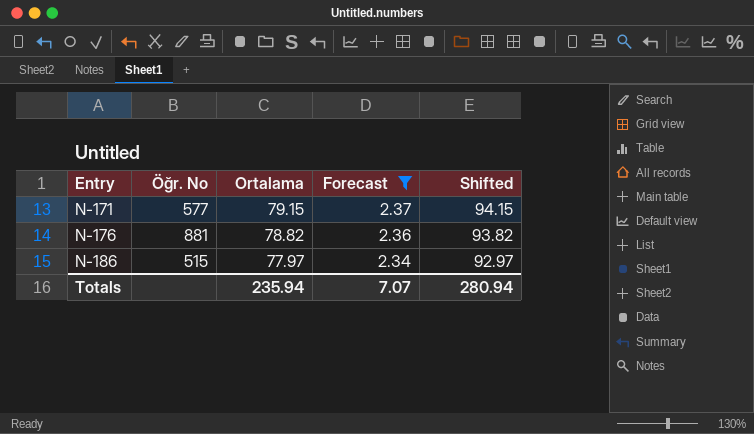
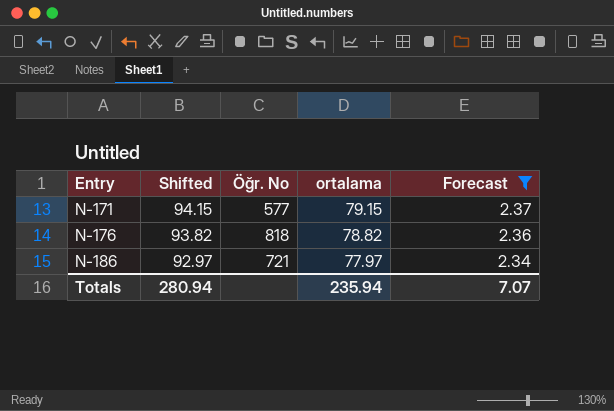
column Shifted | position: 5 -> 2
column name: Ortalama -> ortalama
N-176 | Öğr. No: 881 -> 818
N-186 | Öğr. No: 515 -> 721

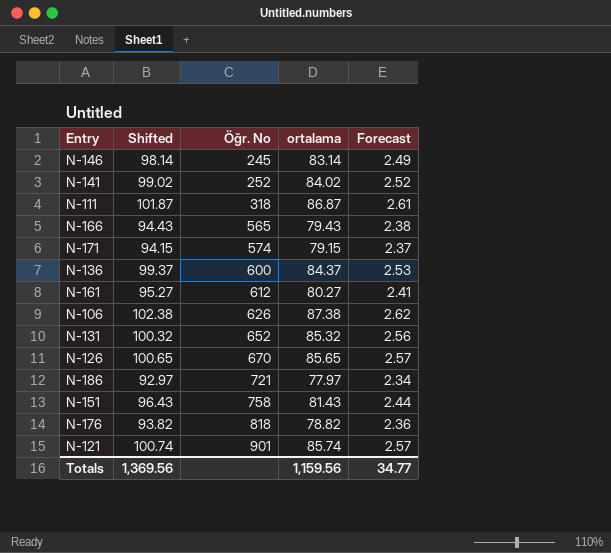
filter: Forecast <= 2.37 -> none
row order: Entry ascending -> Öğr. No ascending
N-171 | Öğr. No: 577 -> 574
Totals | Shifted: 280.94 -> 1,369.56
Totals | ortalama: 235.94 -> 1,159.56
Totals | Forecast: 7.07 -> 34.77

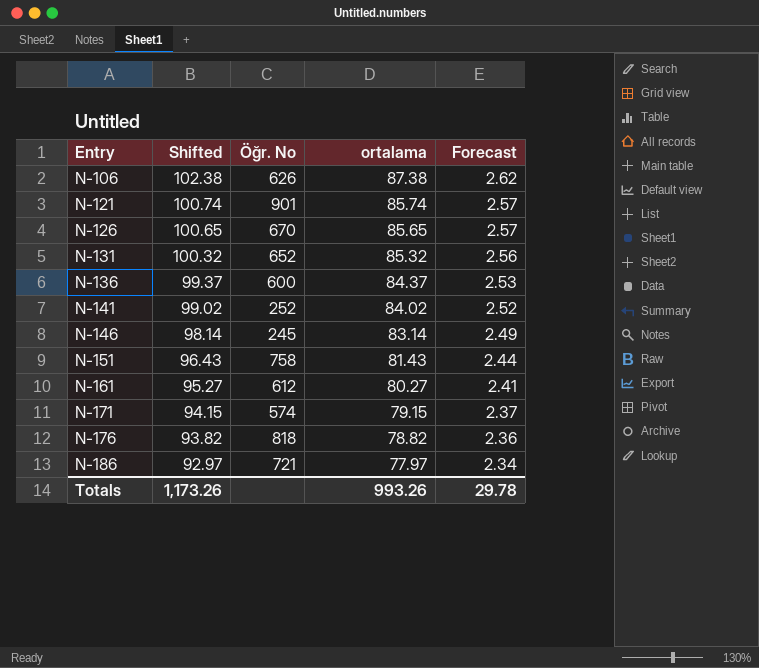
row order: Öğr. No ascending -> Entry ascending
row N-111: 101.87 | 318 | 86.87 | 2.61 -> none
row N-166: 94.43 | 565 | 79.43 | 2.38 -> none
Totals | Shifted: 1,369.56 -> 1,173.26
Totals | ortalama: 1,159.56 -> 993.26
Totals | Forecast: 34.77 -> 29.78

